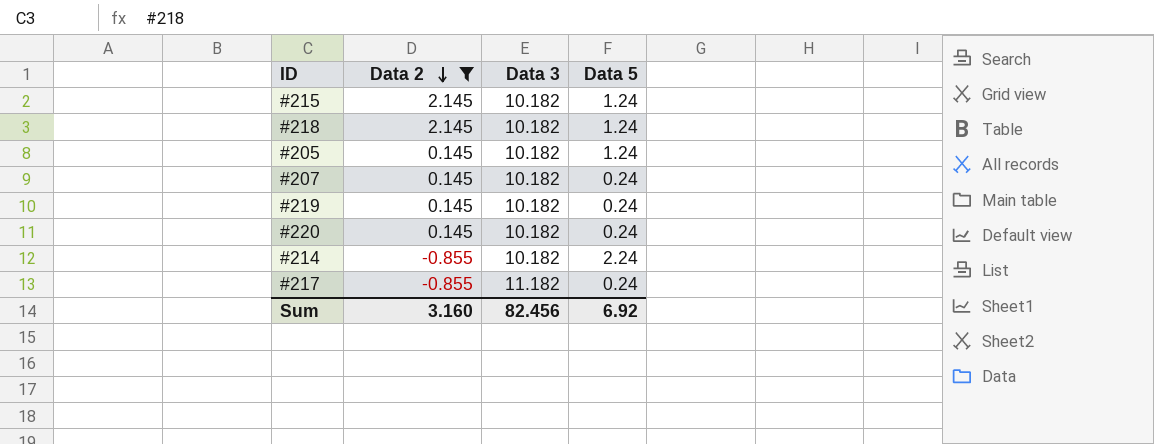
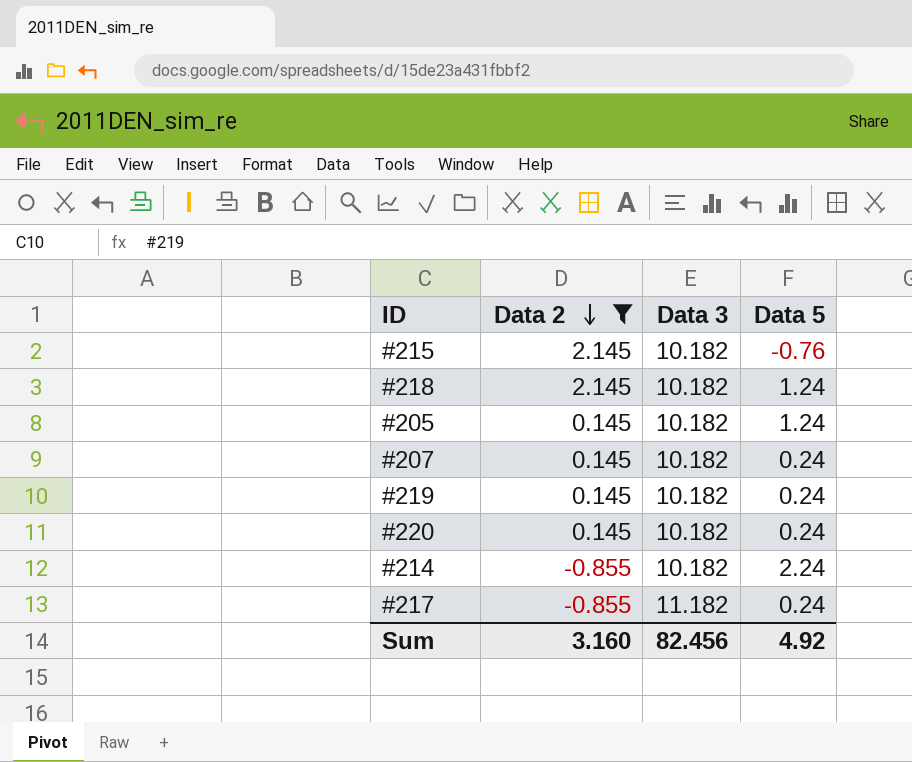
#215 | Data 5: 1.24 -> -0.76
Sum | Data 5: 6.92 -> 4.92

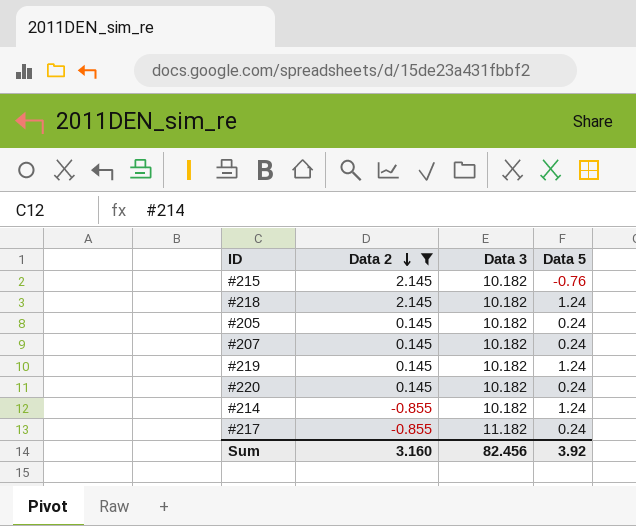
#205 | Data 5: 1.24 -> 0.24
#219 | Data 5: 0.24 -> 1.24
#214 | Data 5: 2.24 -> 1.24
Sum | Data 5: 4.92 -> 3.92

